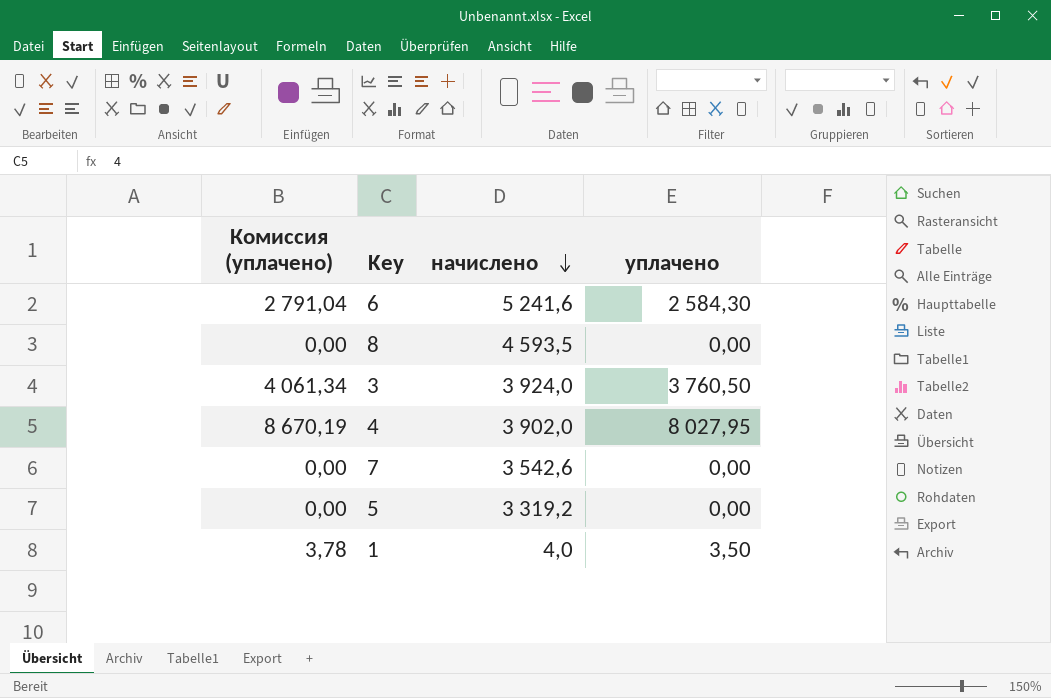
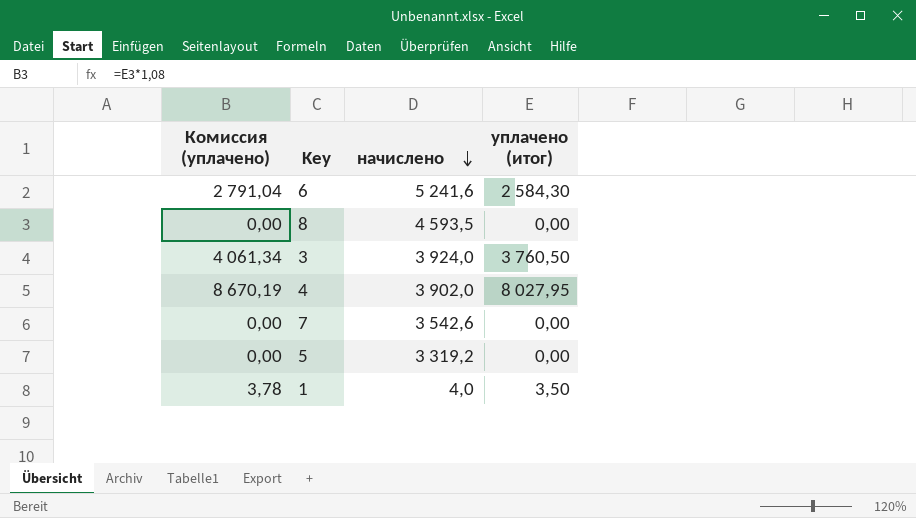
column name: уплачено -> уплачено (итог)

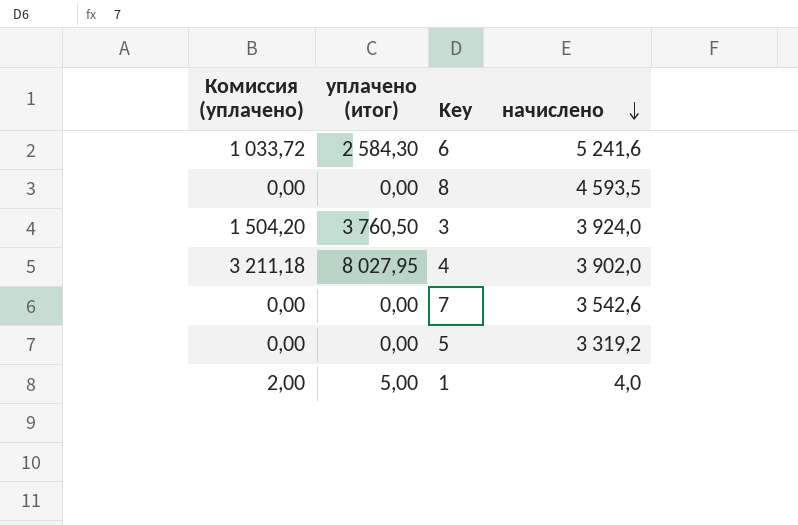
column Комиссия (уплачено) | formula: [уплачено (итог)] * 1,08 -> [уплачено (итог)] * 0,4
column уплачено (итог) | position: 4 -> 2
1 | уплачено (итог): 3,50 -> 5,00

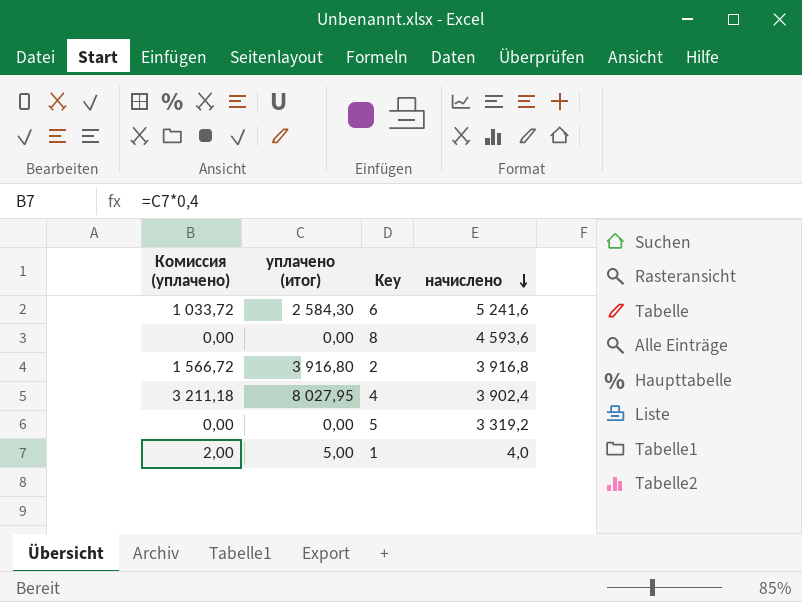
row 3: 1 504,20 | 3 760,50 | 3 924,0 -> none
row 7: 0,00 | 0,00 | 3 542,6 -> none
8 | начислено: 4 593,5 -> 4 593,6
row 2: none -> 1 566,72 | 3 916,80 | 3 916,8
4 | начислено: 3 902,0 -> 3 902,4

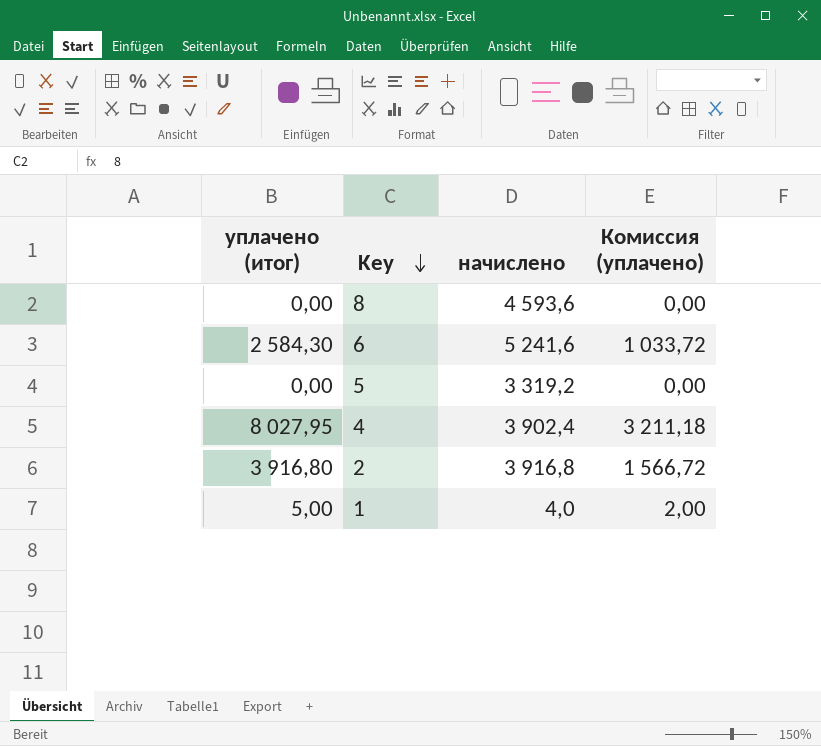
row order: начислено descending -> Key descending
column Комиссия (уплачено) | position: 1 -> 4

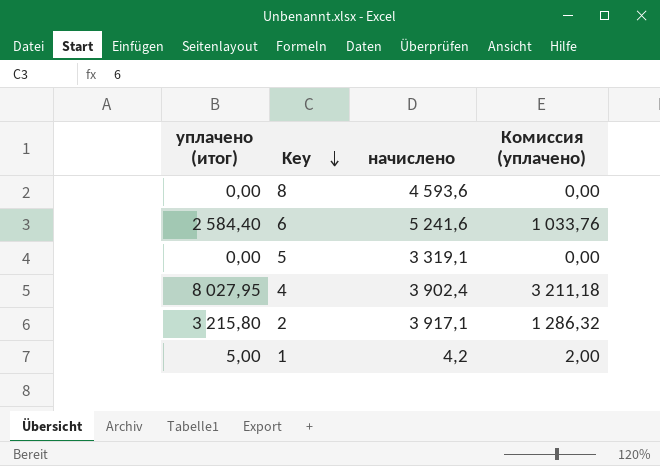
6 | уплачено (итог): 2 584,30 -> 2 584,40
6 | Комиссия (уплачено): 1 033,72 -> 1 033,76
5 | начислено: 3 319,2 -> 3 319,1
2 | уплачено (итог): 3 916,80 -> 3 215,80
2 | начислено: 3 916,8 -> 3 917,1
2 | Комиссия (уплачено): 1 566,72 -> 1 286,32
1 | начислено: 4,0 -> 4,2

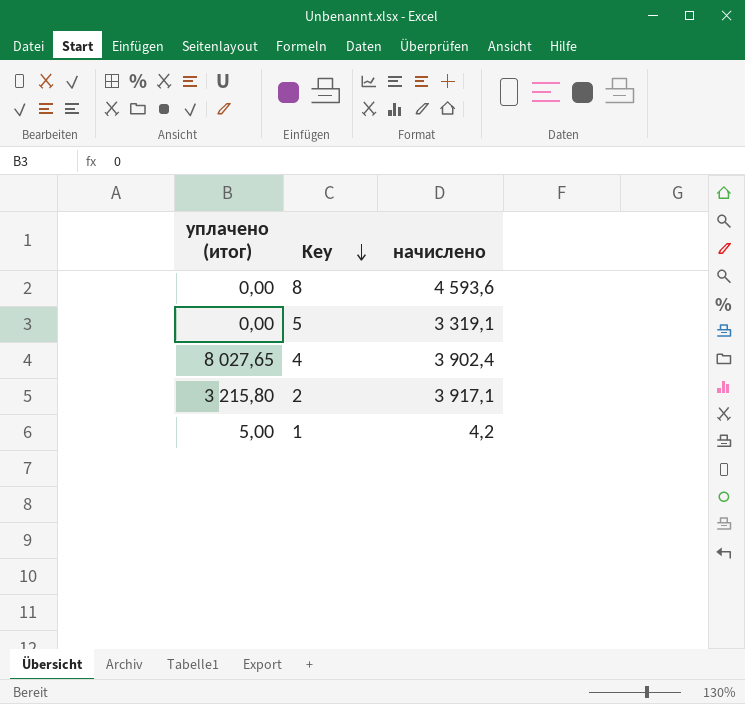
column Комиссия (уплачено) | formula: [уплачено (итог)] * 0,4 -> none
row 6: 2 584,40 | 5 241,6 | 1 033,76 -> none
4 | уплачено (итог): 8 027,95 -> 8 027,65

